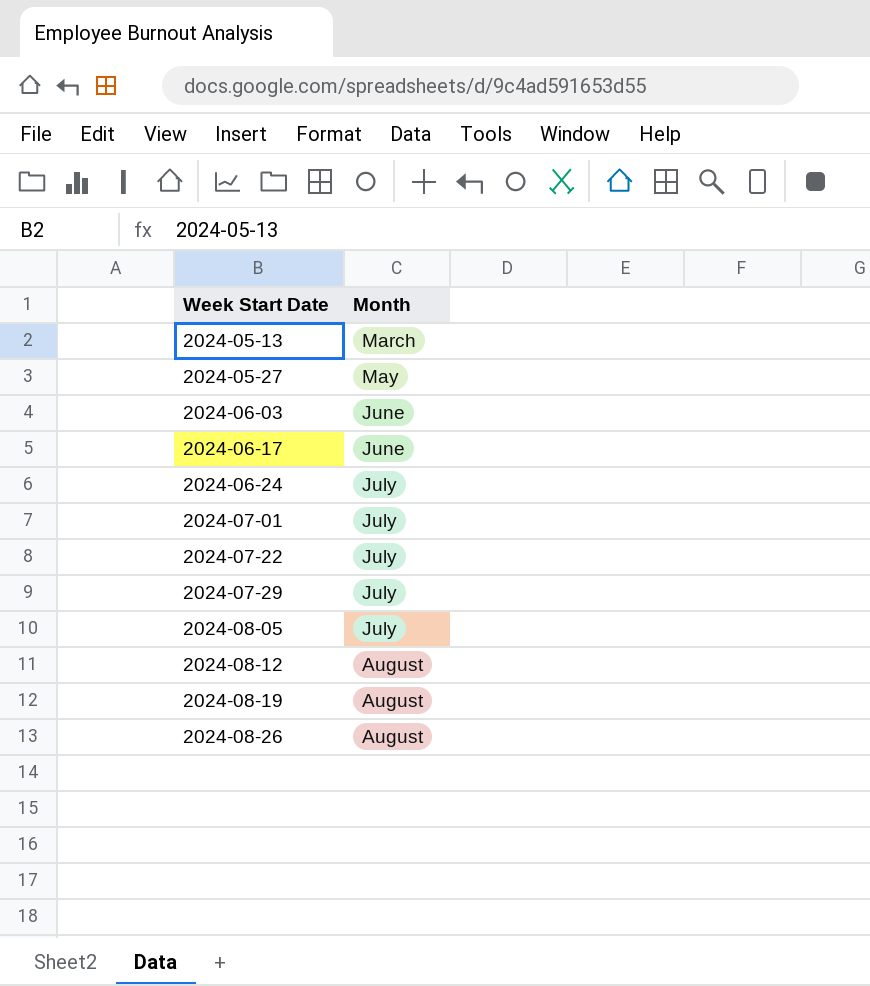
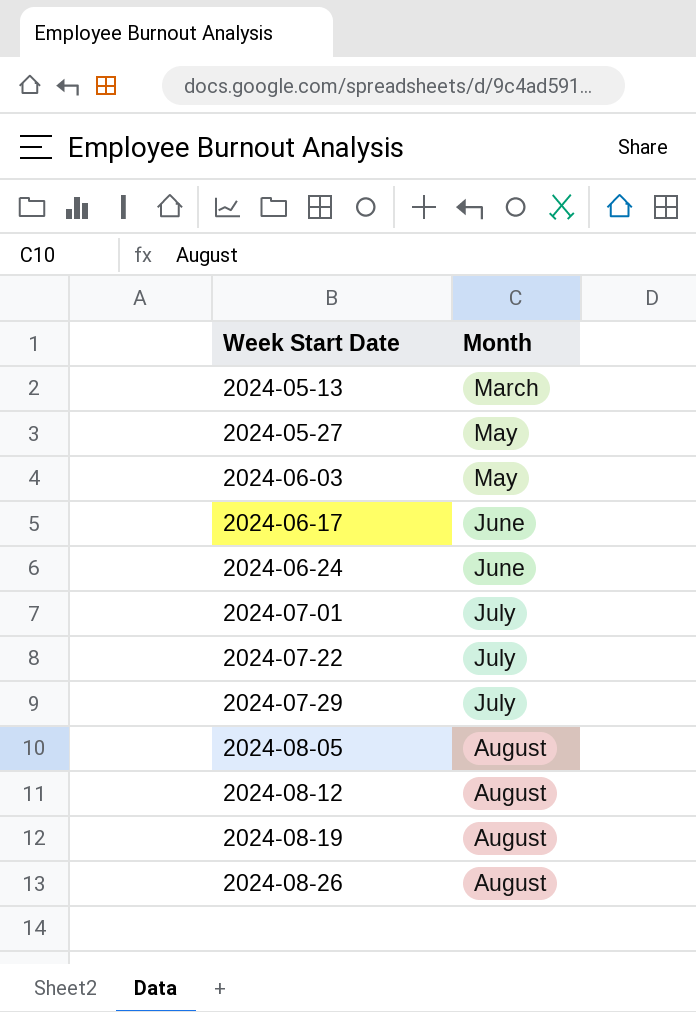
2024-06-03 | Month: June -> May
2024-06-24 | Month: July -> June
2024-08-05 | Month: July -> August

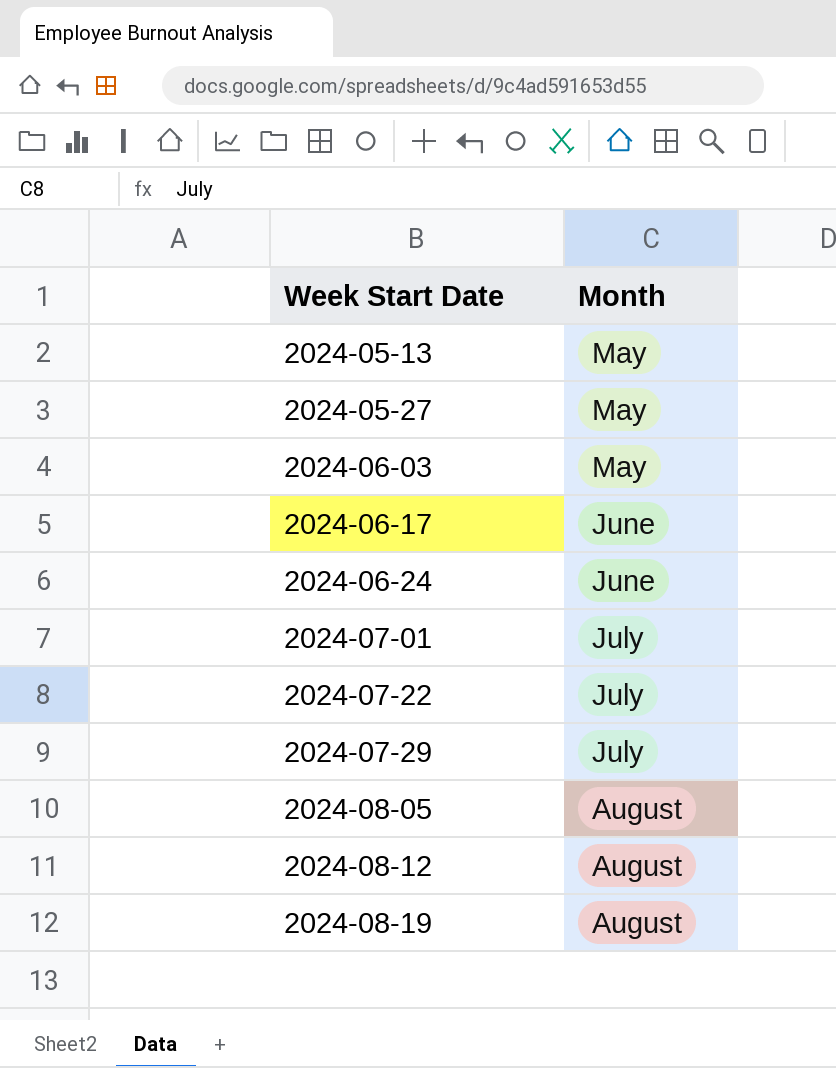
row 2024-08-26: August -> none
2024-05-13 | Month: March -> May

